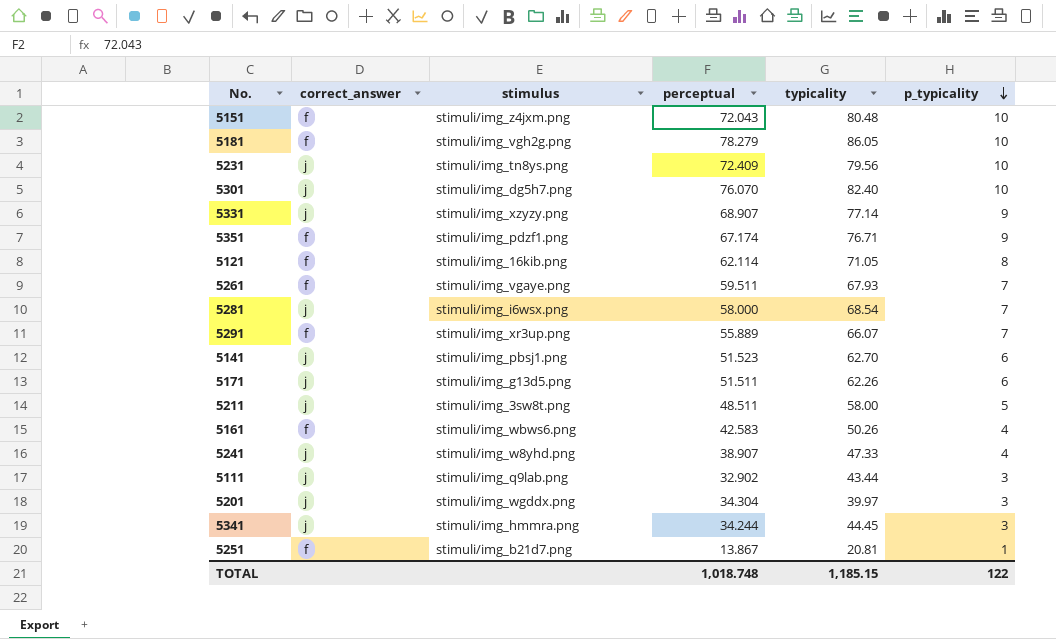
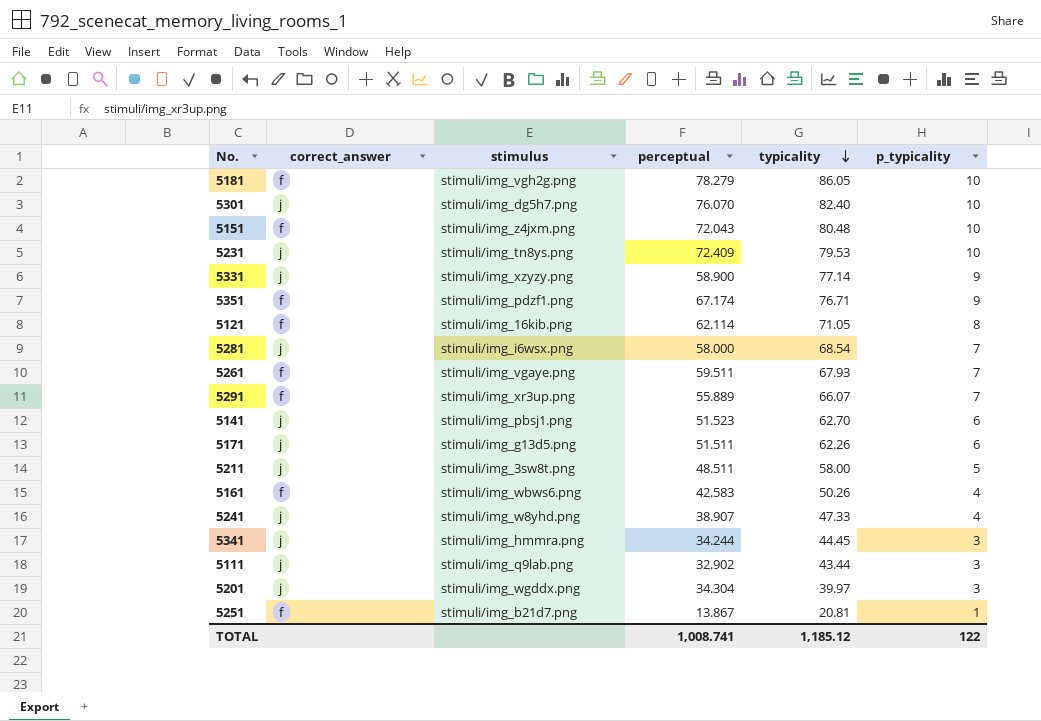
row order: p_typicality descending -> typicality descending
5231 | typicality: 79.56 -> 79.53
5331 | perceptual: 68.907 -> 58.900
TOTAL | perceptual: 1,018.748 -> 1,008.741
TOTAL | typicality: 1,185.15 -> 1,185.12

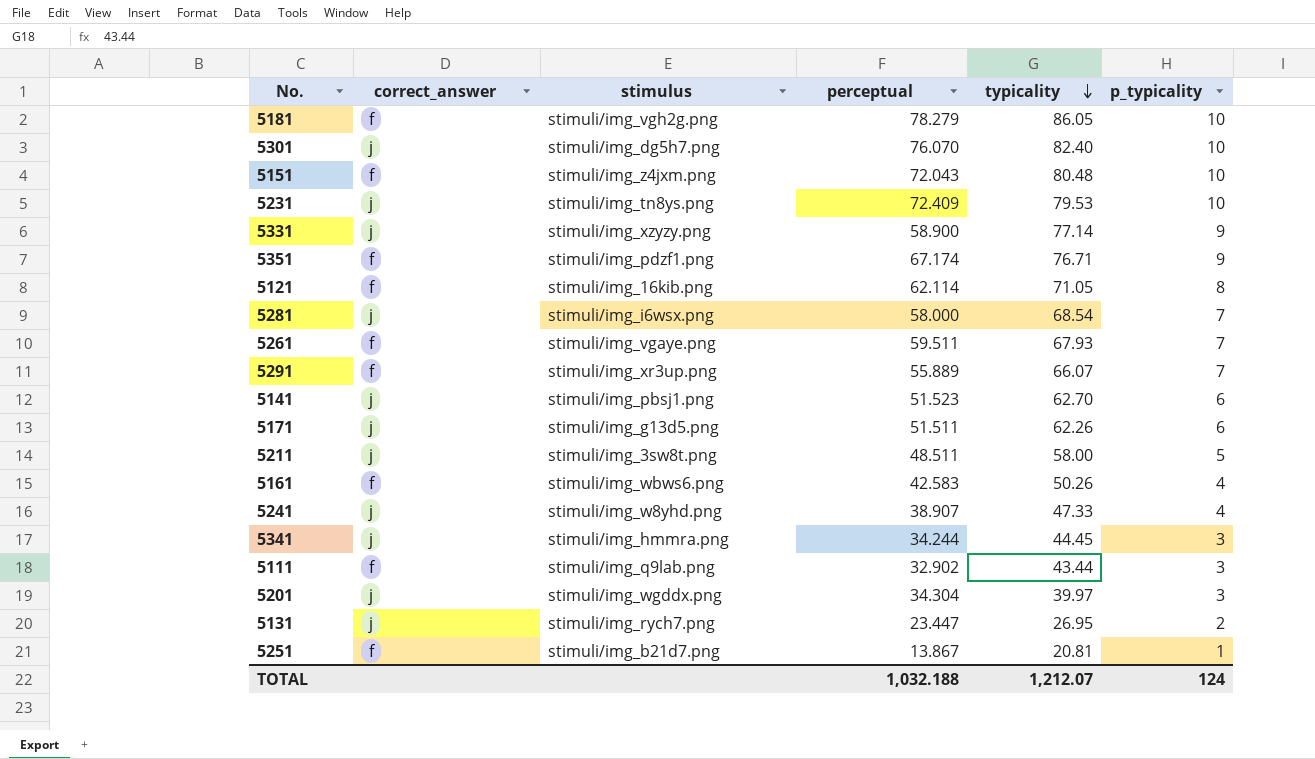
5111 | correct_answer: j -> f
row 5131: none -> j | stimuli/img_rych7.png | 23.447 | 26.95 | 2
TOTAL | perceptual: 1,008.741 -> 1,032.188
TOTAL | typicality: 1,185.12 -> 1,212.07
TOTAL | p_typicality: 122 -> 124

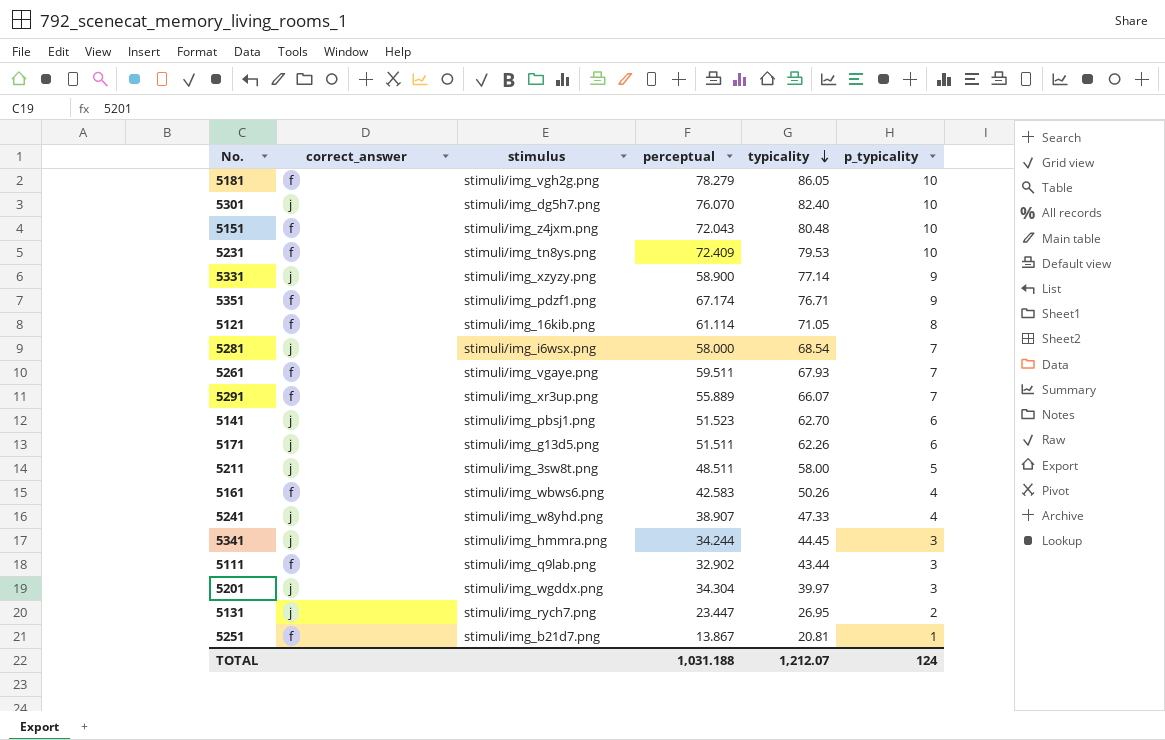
5231 | correct_answer: j -> f
5121 | perceptual: 62.114 -> 61.114
TOTAL | perceptual: 1,032.188 -> 1,031.188

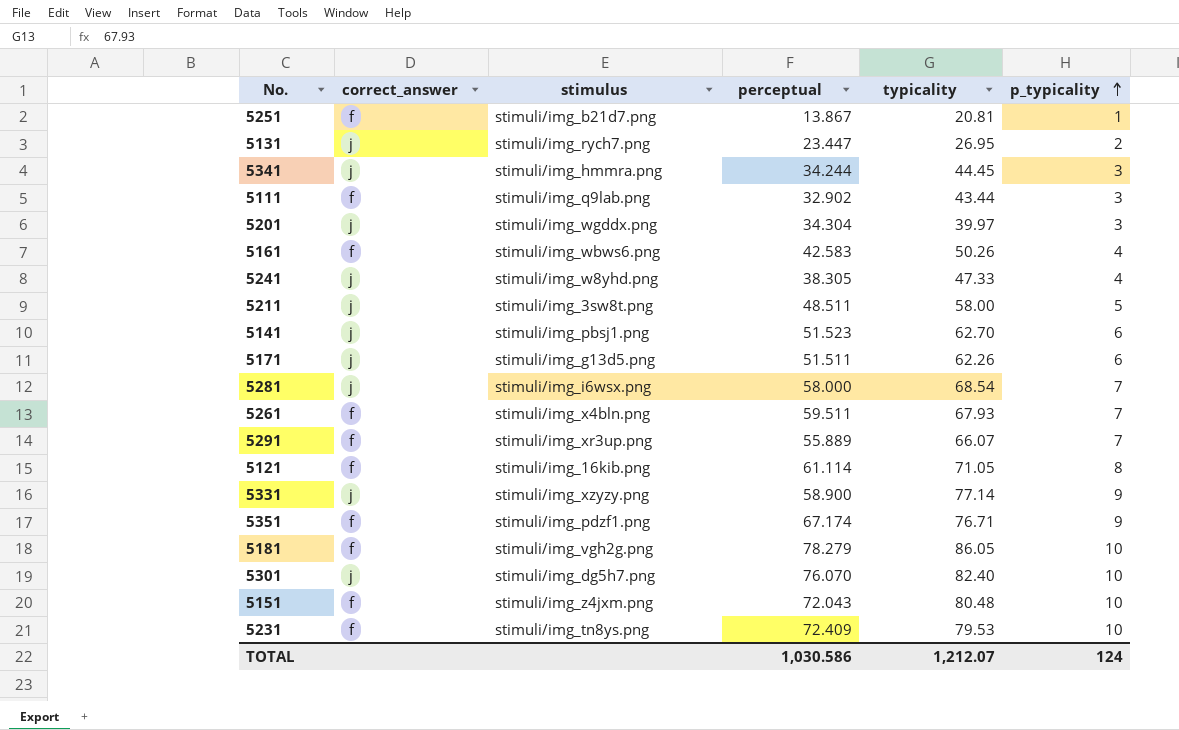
row order: typicality descending -> p_typicality ascending
5241 | perceptual: 38.907 -> 38.305
5261 | stimulus: stimuli/img_vgaye.png -> stimuli/img_x4bln.png
TOTAL | perceptual: 1,031.188 -> 1,030.586

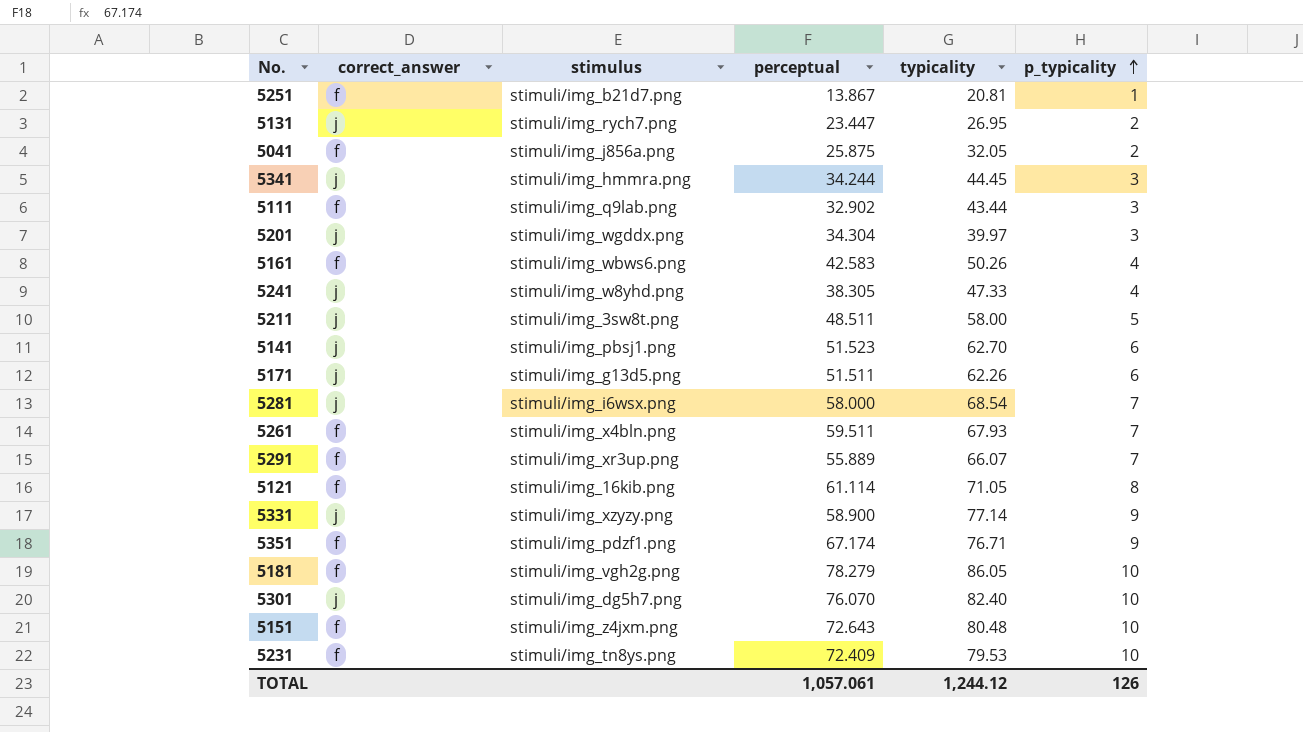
row 5041: none -> f | stimuli/img_j856a.png | 25.875 | 32.05 | 2
5151 | perceptual: 72.043 -> 72.643
TOTAL | perceptual: 1,030.586 -> 1,057.061
TOTAL | typicality: 1,212.07 -> 1,244.12
TOTAL | p_typicality: 124 -> 126

